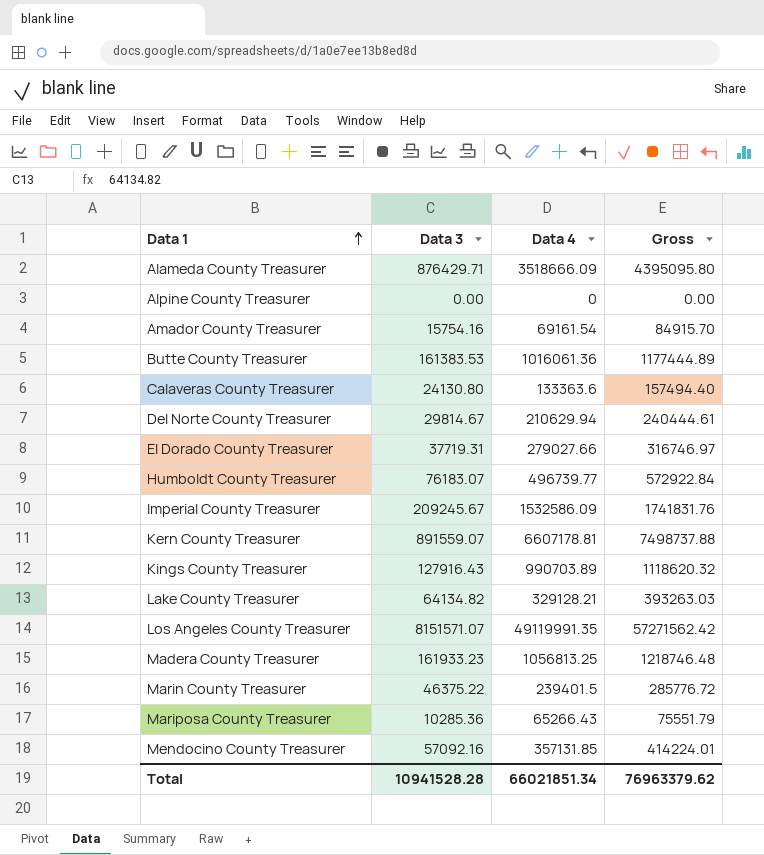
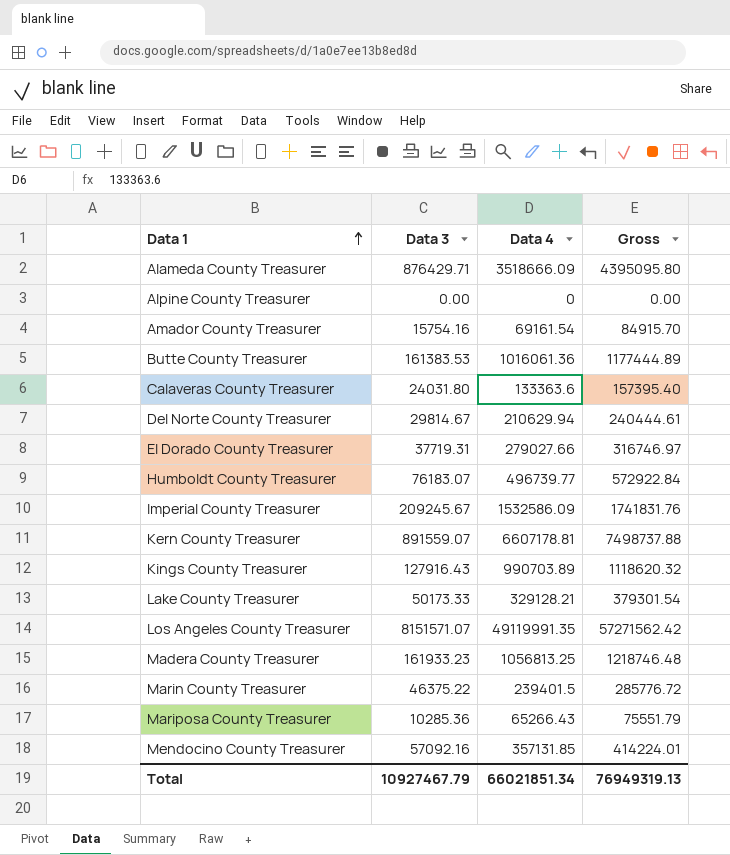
Calaveras County Treasurer | Data 3: 24130.80 -> 24031.80
Calaveras County Treasurer | Gross: 157494.40 -> 157395.40
Lake County Treasurer | Data 3: 64134.82 -> 50173.33
Lake County Treasurer | Gross: 393263.03 -> 379301.54
Total | Data 3: 10941528.28 -> 10927467.79
Total | Gross: 76963379.62 -> 76949319.13

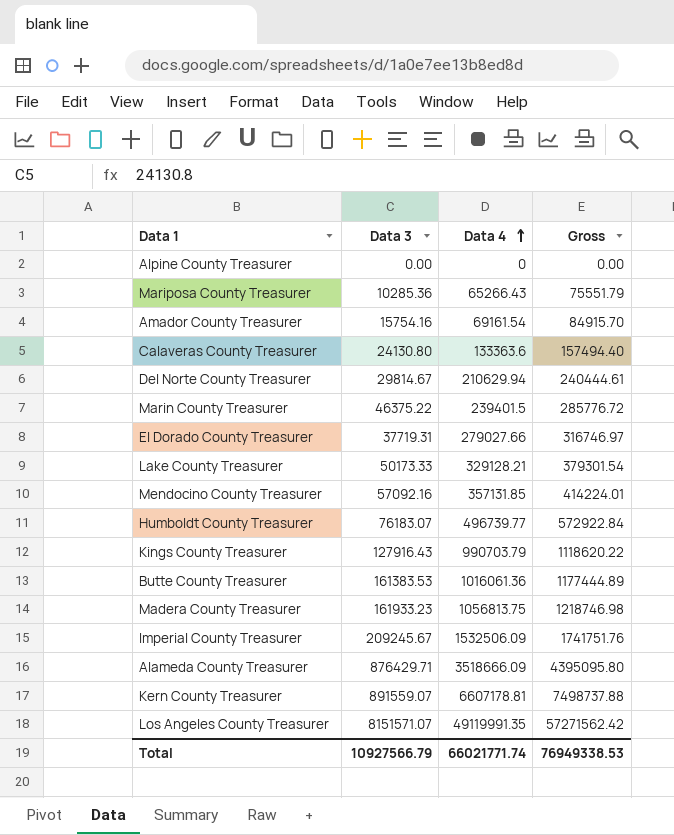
row order: Data 1 ascending -> Data 4 ascending
Calaveras County Treasurer | Data 3: 24031.80 -> 24130.80
Calaveras County Treasurer | Gross: 157395.40 -> 157494.40
Kings County Treasurer | Data 4: 990703.89 -> 990703.79
Kings County Treasurer | Gross: 1118620.32 -> 1118620.22
Madera County Treasurer | Data 4: 1056813.25 -> 1056813.75
Madera County Treasurer | Gross: 1218746.48 -> 1218746.98
Imperial County Treasurer | Data 4: 1532586.09 -> 1532506.09
Imperial County Treasurer | Gross: 1741831.76 -> 1741751.76
Total | Data 3: 10927467.79 -> 10927566.79
Total | Data 4: 66021851.34 -> 66021771.74
Total | Gross: 76949319.13 -> 76949338.53

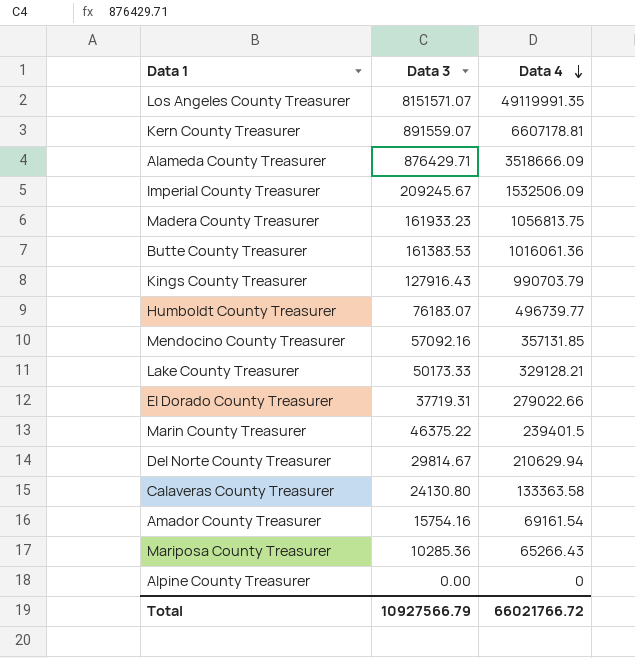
row order: Data 4 ascending -> Data 4 descending
column Gross | formula: [Data 3] + [Data 4] -> none
El Dorado County Treasurer | Data 4: 279027.66 -> 279022.66
Calaveras County Treasurer | Data 4: 133363.6 -> 133363.58
Total | Data 4: 66021771.74 -> 66021766.72

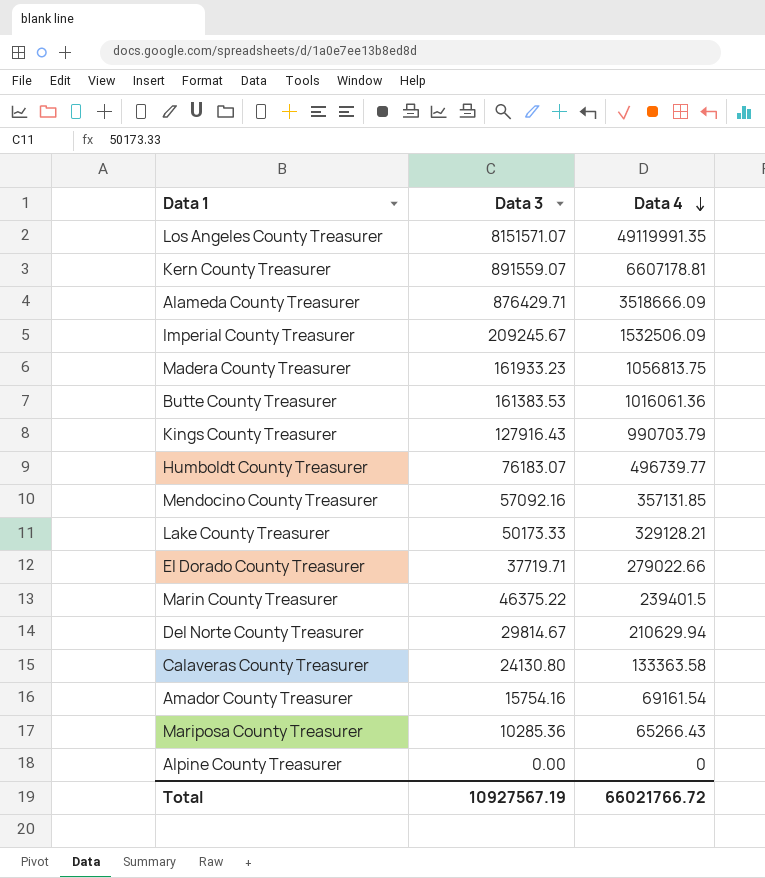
El Dorado County Treasurer | Data 3: 37719.31 -> 37719.71
Total | Data 3: 10927566.79 -> 10927567.19

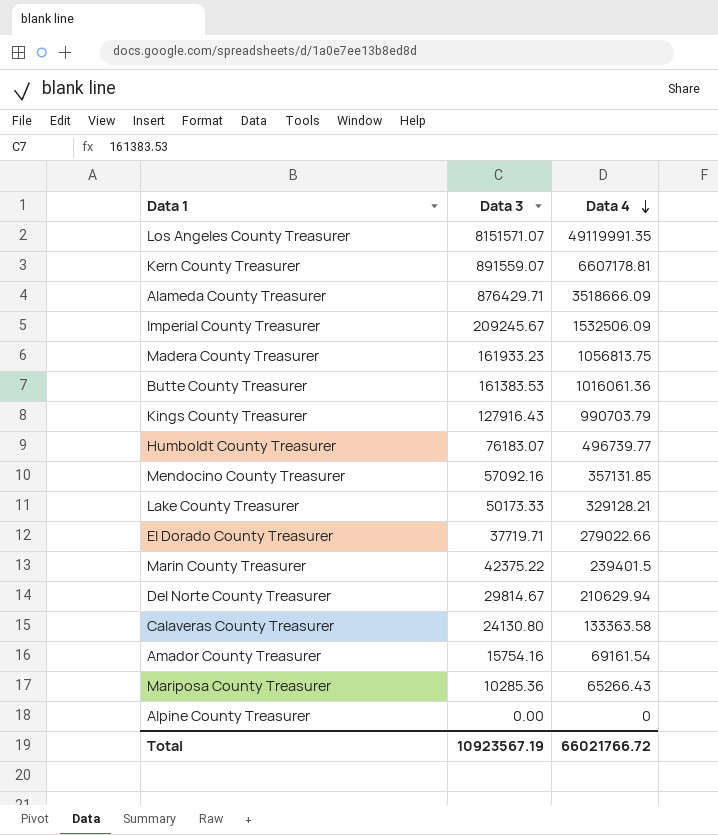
Marin County Treasurer | Data 3: 46375.22 -> 42375.22
Total | Data 3: 10927567.19 -> 10923567.19

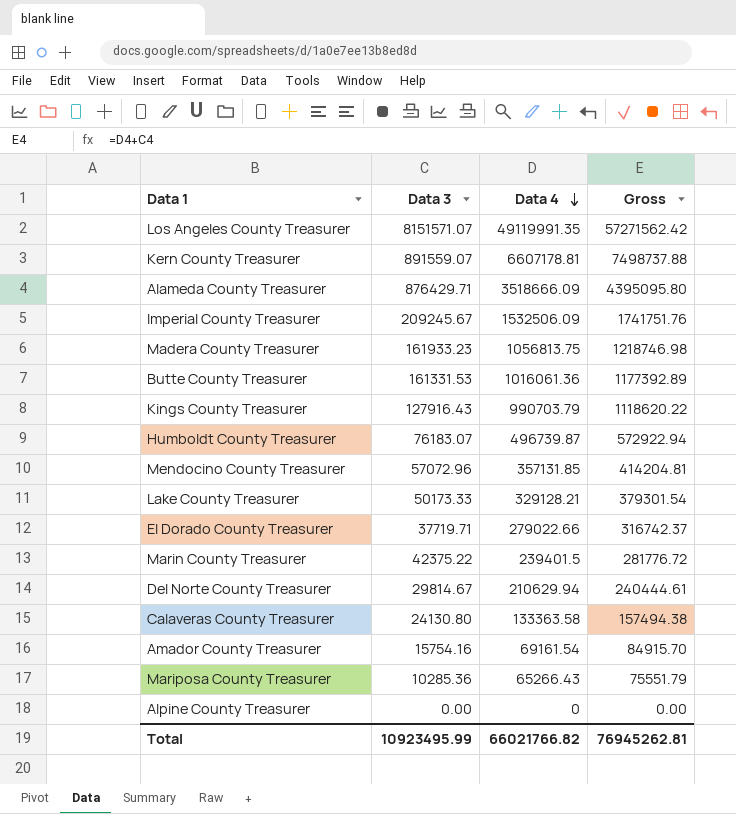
column Gross | formula: none -> [Data 3] + [Data 4]
Butte County Treasurer | Data 3: 161383.53 -> 161331.53
Humboldt County Treasurer | Data 4: 496739.77 -> 496739.87
Mendocino County Treasurer | Data 3: 57092.16 -> 57072.96
Total | Data 3: 10923567.19 -> 10923495.99
Total | Data 4: 66021766.72 -> 66021766.82

